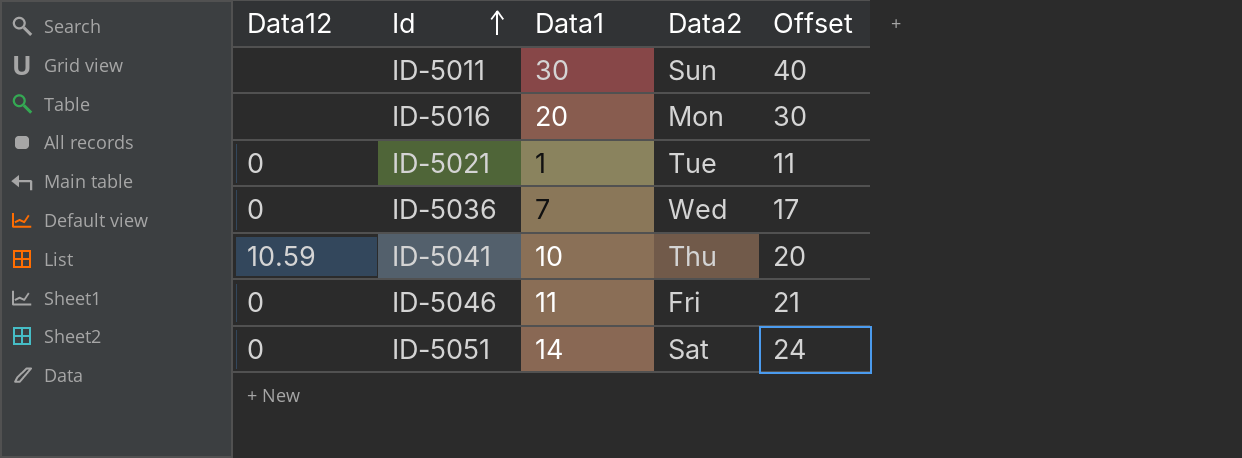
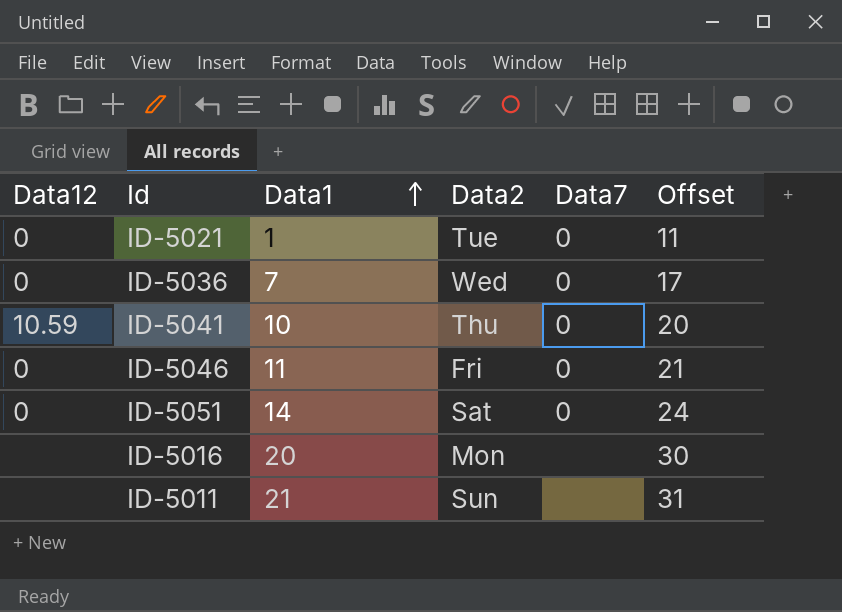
row order: Id ascending -> Data1 ascending
column Data7 | position: none -> 5
ID-5011 | Data1: 30 -> 21
ID-5011 | Offset: 40 -> 31

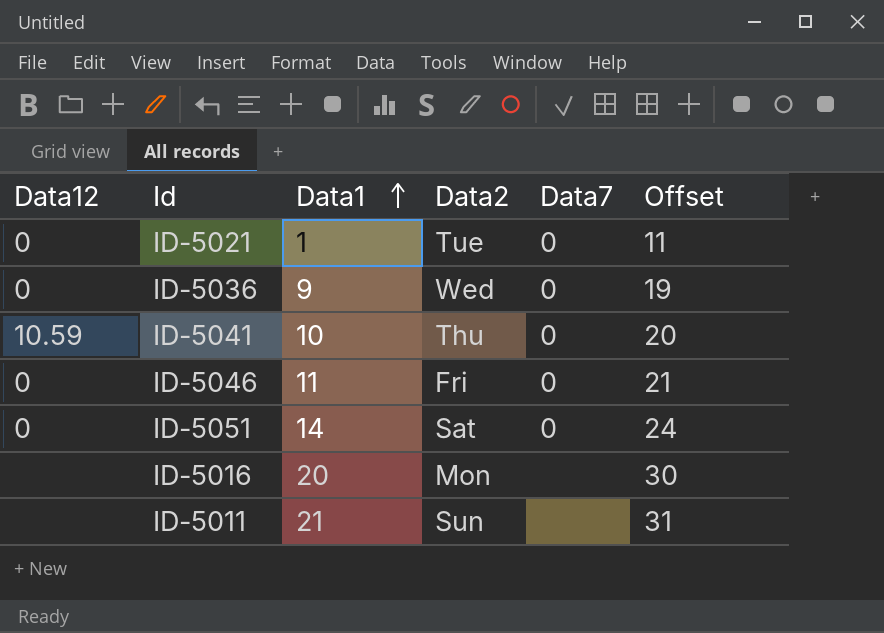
ID-5036 | Data1: 7 -> 9
ID-5036 | Offset: 17 -> 19

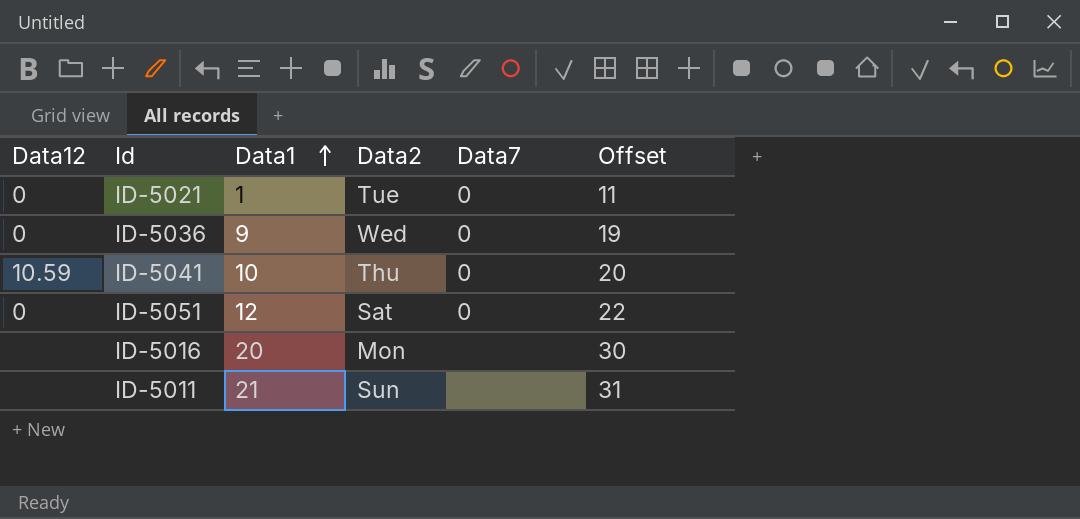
row ID-5046: 0 | 11 | Fri | 0 | 21 -> none
ID-5051 | Data1: 14 -> 12
ID-5051 | Offset: 24 -> 22

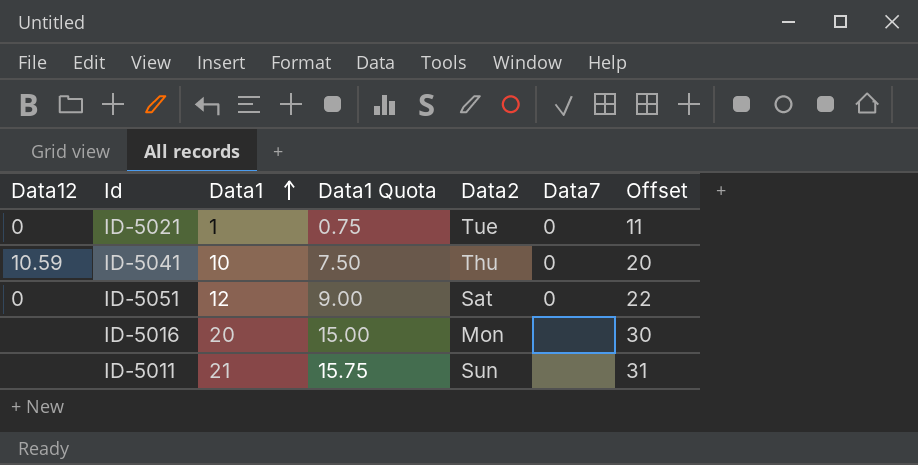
column Data1 Quota | formula: none -> [Data1] * 0.75
row ID-5036: 0 | 9 | Wed | 0 | 19 -> none

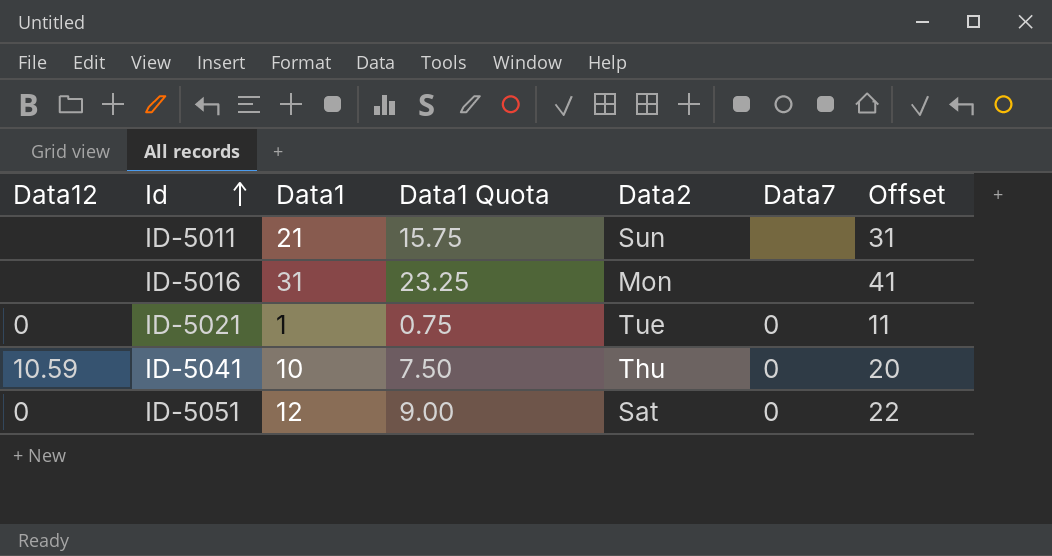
row order: Data1 ascending -> Id ascending
ID-5016 | Data1: 20 -> 31
ID-5016 | Data1 Quota: 15.00 -> 23.25
ID-5016 | Offset: 30 -> 41

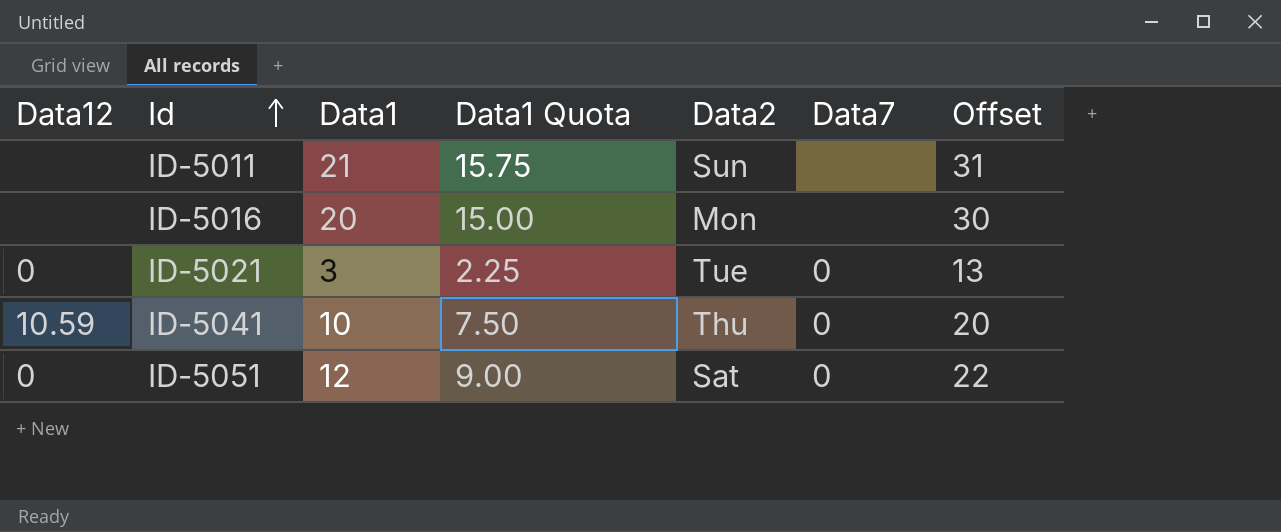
ID-5016 | Data1: 31 -> 20
ID-5016 | Data1 Quota: 23.25 -> 15.00
ID-5016 | Offset: 41 -> 30
ID-5021 | Data1: 1 -> 3
ID-5021 | Data1 Quota: 0.75 -> 2.25
ID-5021 | Offset: 11 -> 13

